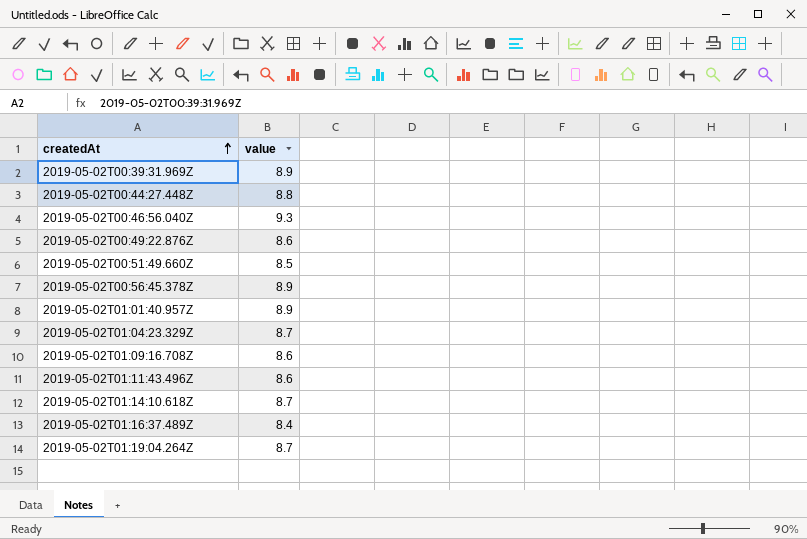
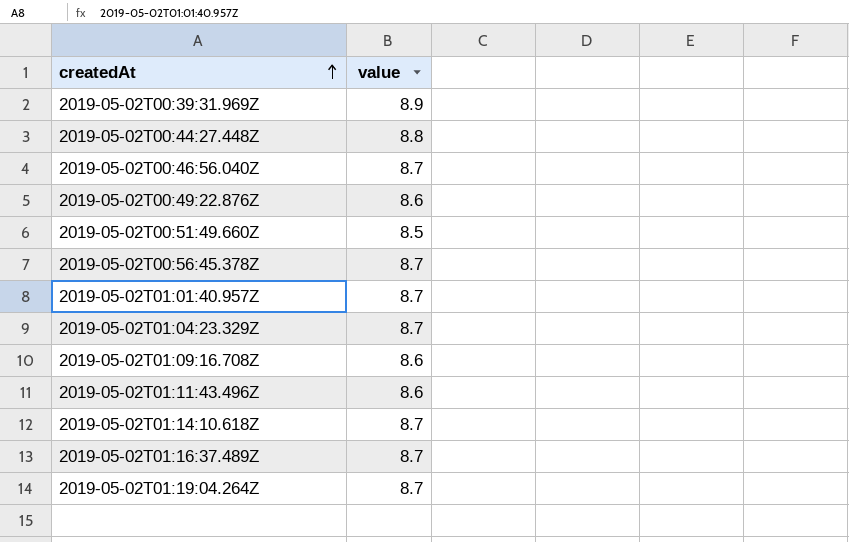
2019-05-02T00:46:56.040Z | value: 9.3 -> 8.7
2019-05-02T00:56:45.378Z | value: 8.9 -> 8.7
2019-05-02T01:01:40.957Z | value: 8.9 -> 8.7
2019-05-02T01:16:37.489Z | value: 8.4 -> 8.7

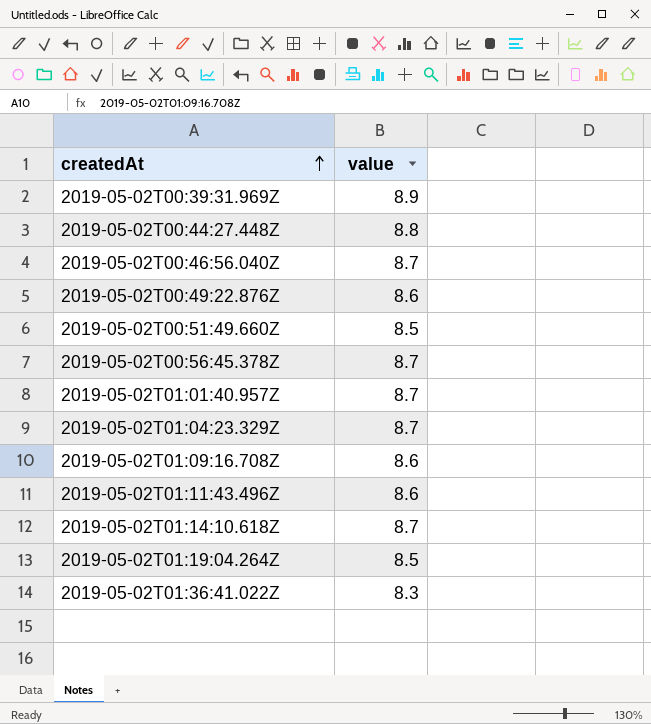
row 2019-05-02T01:16:37.489Z: 8.7 -> none
2019-05-02T01:19:04.264Z | value: 8.7 -> 8.5
row 2019-05-02T01:36:41.022Z: none -> 8.3

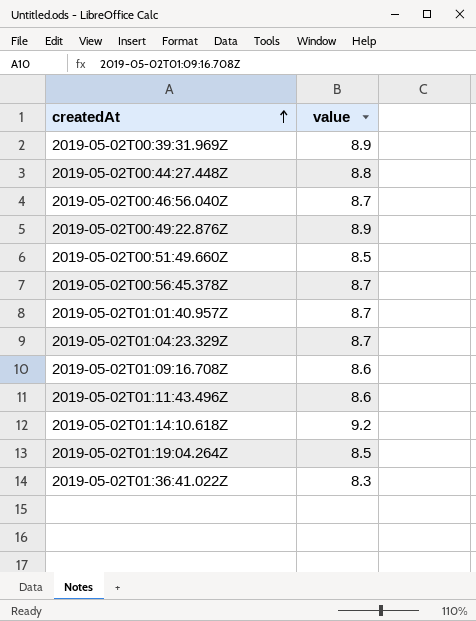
2019-05-02T00:49:22.876Z | value: 8.6 -> 8.9
2019-05-02T01:14:10.618Z | value: 8.7 -> 9.2

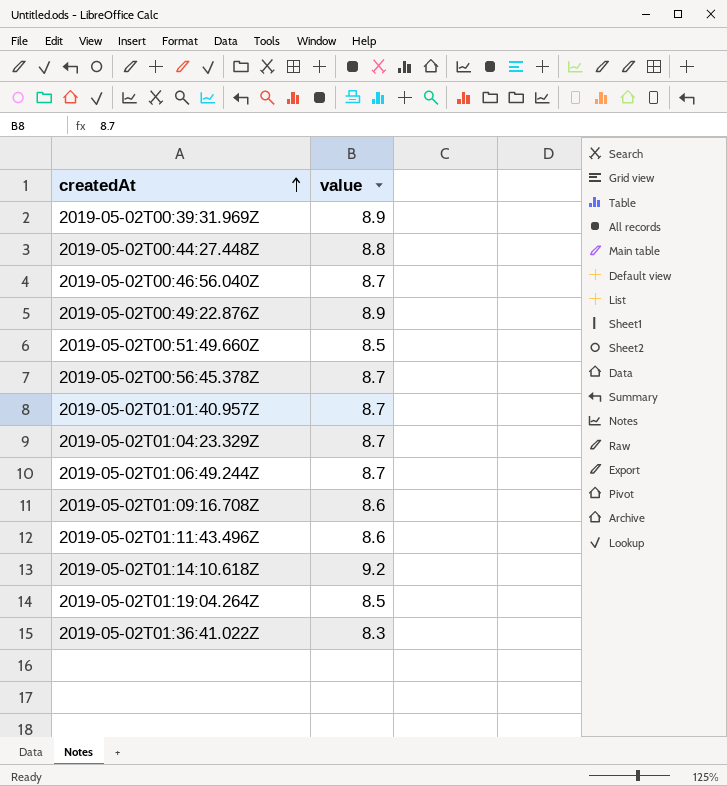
row 2019-05-02T01:06:49.244Z: none -> 8.7

